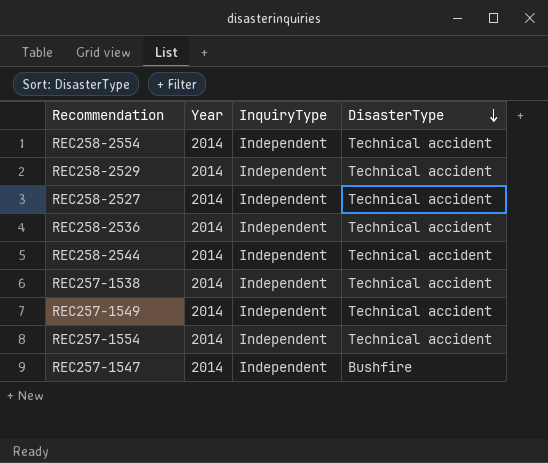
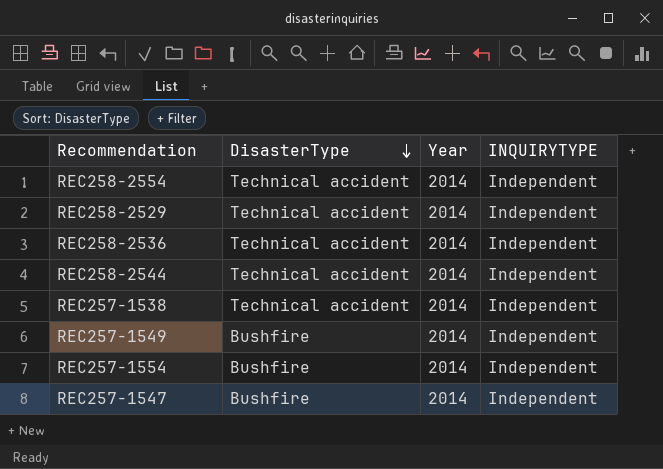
column DisasterType | position: 4 -> 2
column name: InquiryType -> INQUIRYTYPE
row REC258-2527: 2014 | Independent | Technical accident -> none
REC257-1549 | DisasterType: Technical accident -> Bushfire
REC257-1554 | DisasterType: Technical accident -> Bushfire

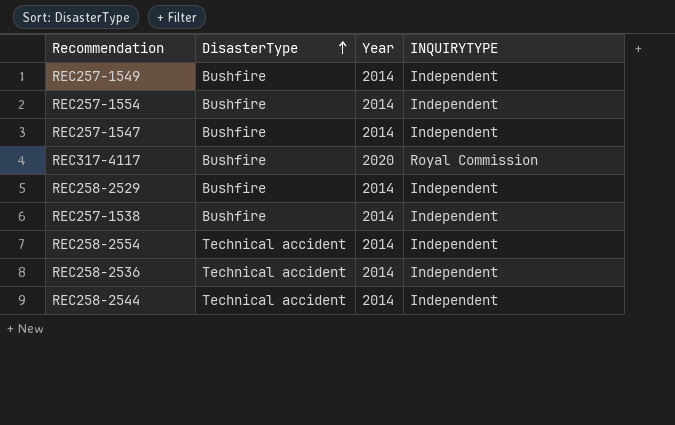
row order: DisasterType descending -> DisasterType ascending
row REC317-4117: none -> Bushfire | 2020 | Royal Commission
REC258-2529 | DisasterType: Technical accident -> Bushfire
REC257-1538 | DisasterType: Technical accident -> Bushfire

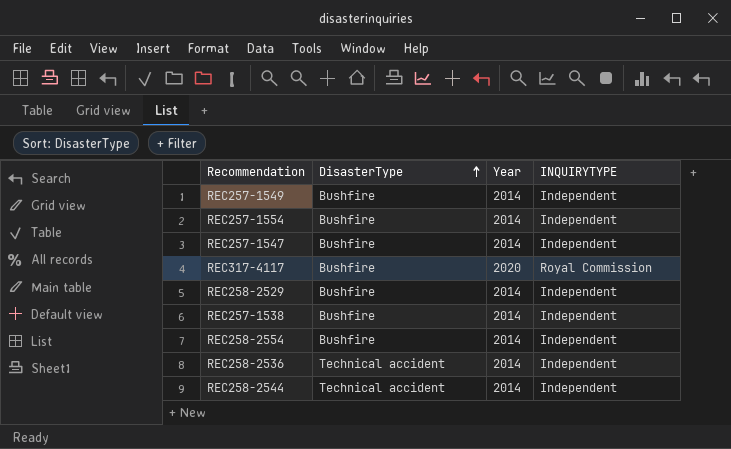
REC258-2554 | DisasterType: Technical accident -> Bushfire

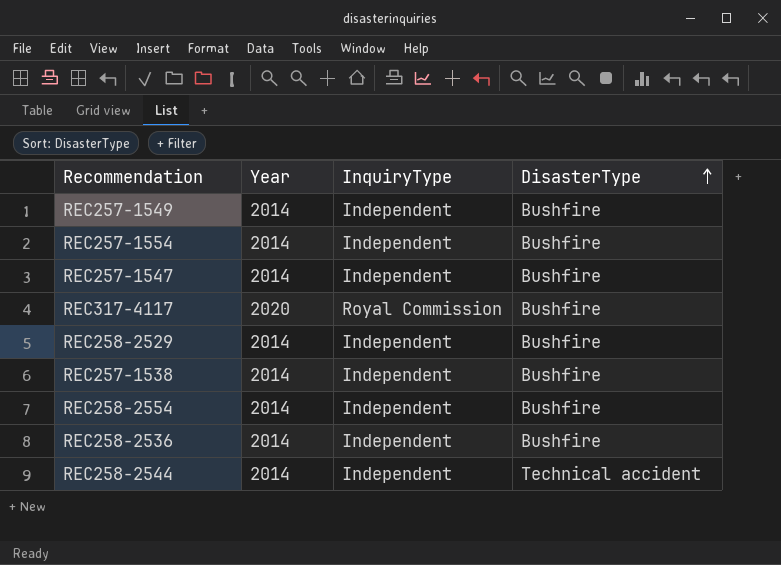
column name: INQUIRYTYPE -> InquiryType
column DisasterType | position: 2 -> 4
REC258-2536 | DisasterType: Technical accident -> Bushfire

